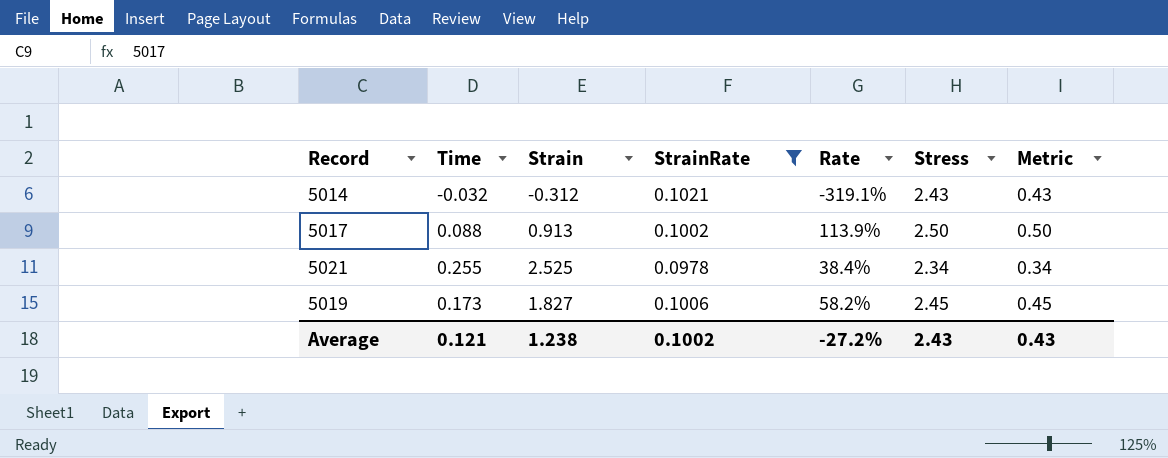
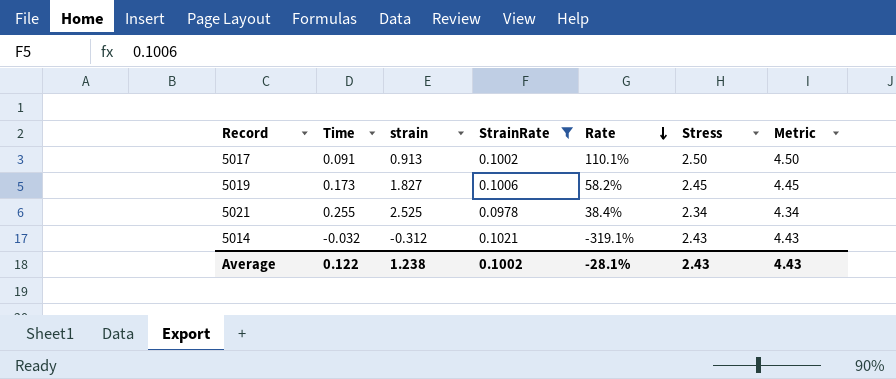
row order: none -> Rate descending
column name: Strain -> strain
column Metric | formula: [Stress] - 2 -> [Stress] + 2
5017 | Time: 0.088 -> 0.091
5017 | Rate: 113.9% -> 110.1%
Average | Time: 0.121 -> 0.122
Average | Rate: -27.2% -> -28.1%
Average | Metric: 0.43 -> 4.43

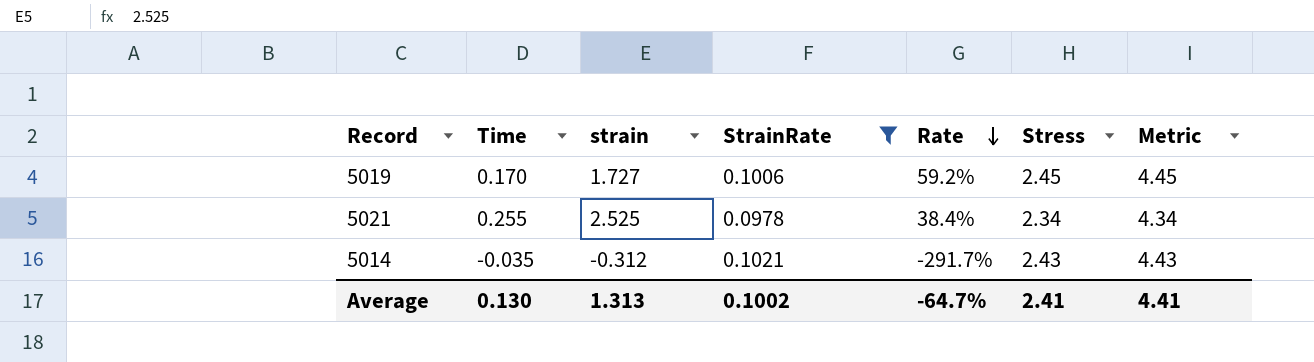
row 5017: 0.091 | 0.913 | 0.1002 | 110.1% | 2.50 | 4.50 -> none
5019 | Time: 0.173 -> 0.170
5019 | strain: 1.827 -> 1.727
5019 | Rate: 58.2% -> 59.2%
5014 | Time: -0.032 -> -0.035
5014 | Rate: -319.1% -> -291.7%
Average | Time: 0.122 -> 0.130
Average | strain: 1.238 -> 1.313
Average | Rate: -28.1% -> -64.7%
Average | Stress: 2.43 -> 2.41
Average | Metric: 4.43 -> 4.41

